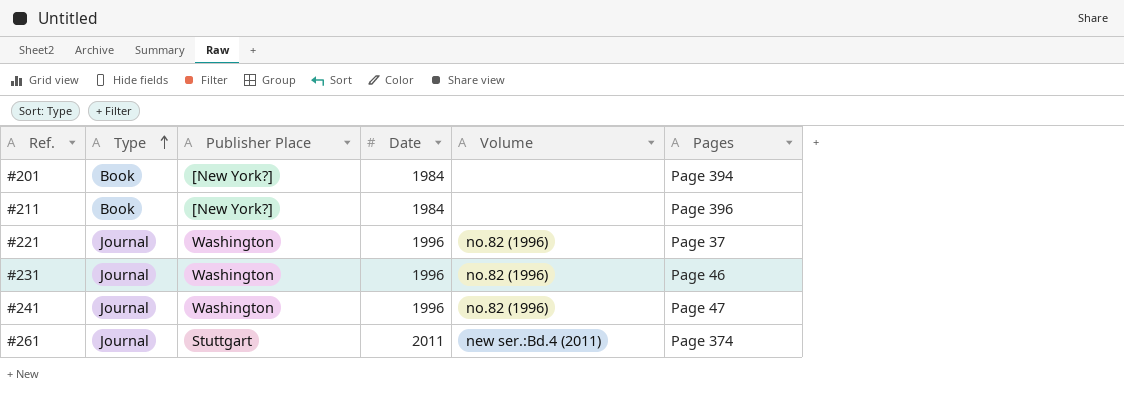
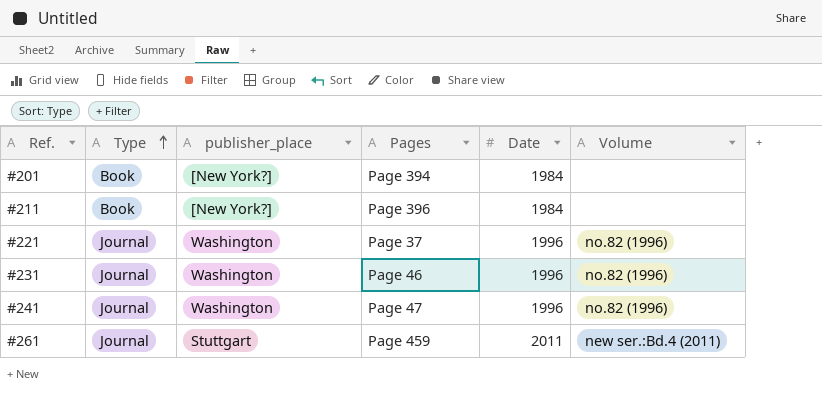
column name: Publisher Place -> publisher_place
column Pages | position: 6 -> 4
#261 | Pages: Page 374 -> Page 459

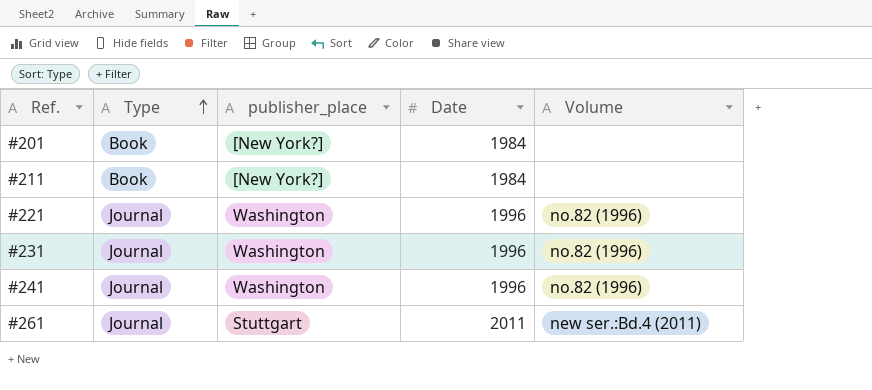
column Pages | position: 4 -> none

